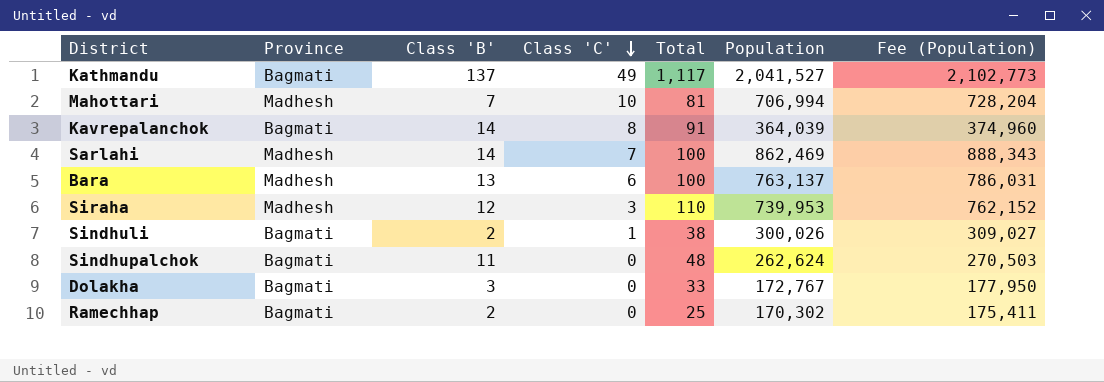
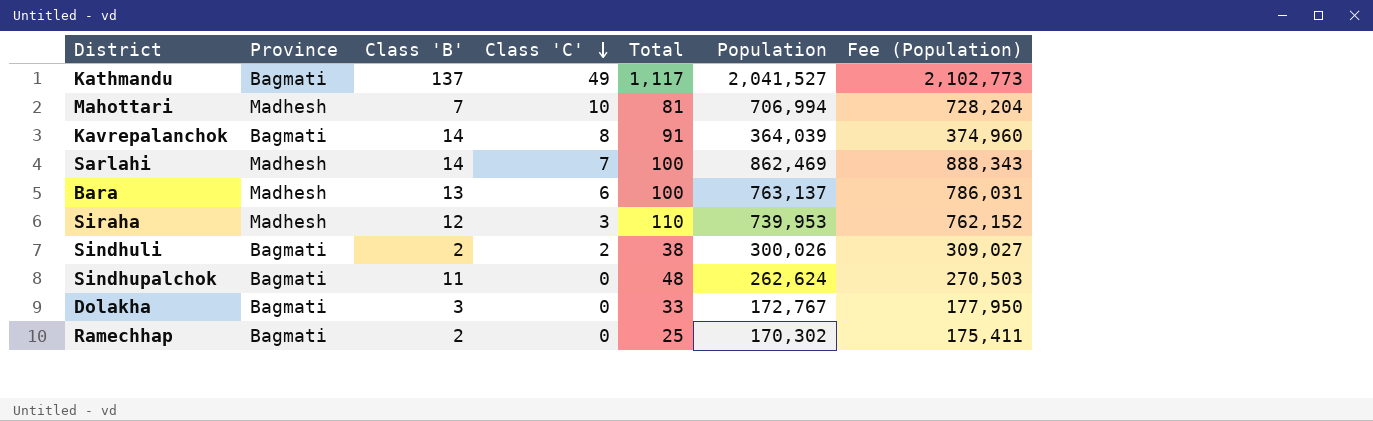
Sindhuli | Class 'C': 1 -> 2

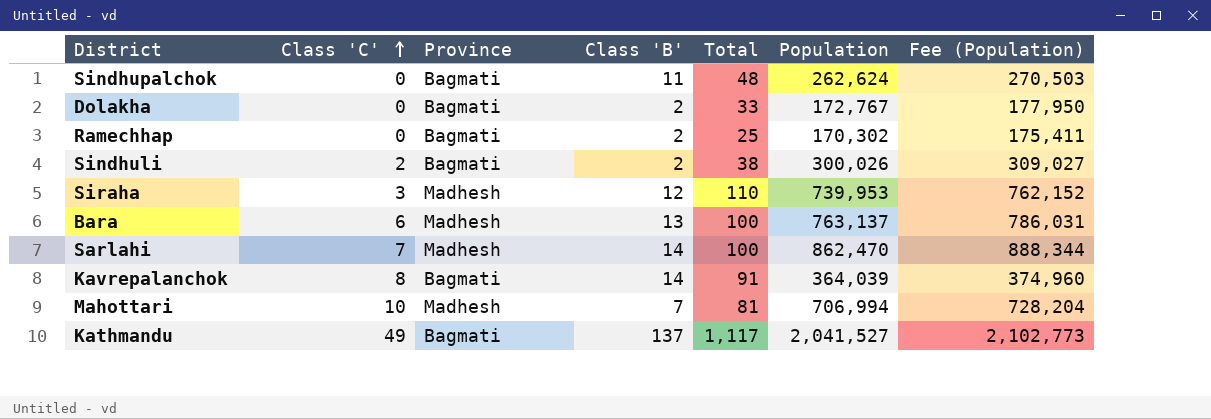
row order: Class 'C' descending -> Class 'C' ascending
column Class 'C' | position: 4 -> 2
Dolakha | Class 'B': 3 -> 2
Sarlahi | Population: 862,469 -> 862,470
Sarlahi | Fee (Population): 888,343 -> 888,344

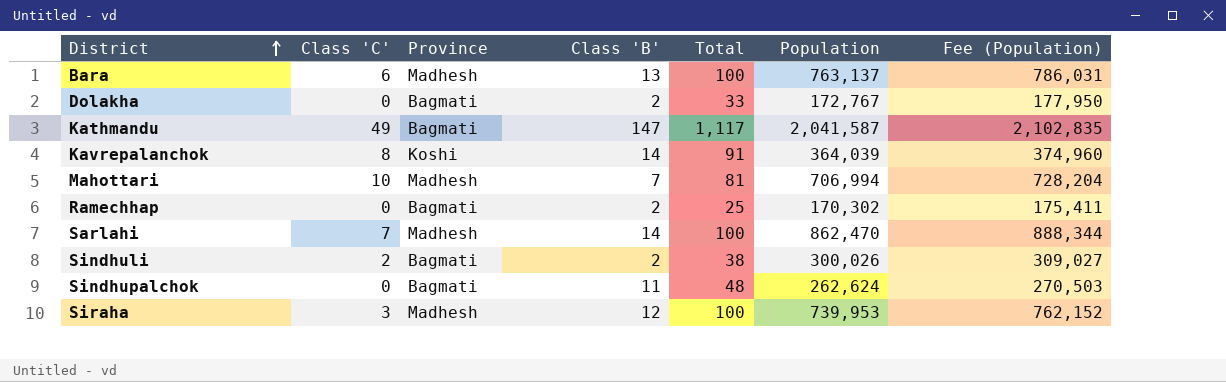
row order: Class 'C' ascending -> District ascending
Kathmandu | Class 'B': 137 -> 147
Kathmandu | Population: 2,041,527 -> 2,041,587
Kathmandu | Fee (Population): 2,102,773 -> 2,102,835
Kavrepalanchok | Province: Bagmati -> Koshi
Siraha | Total: 110 -> 100

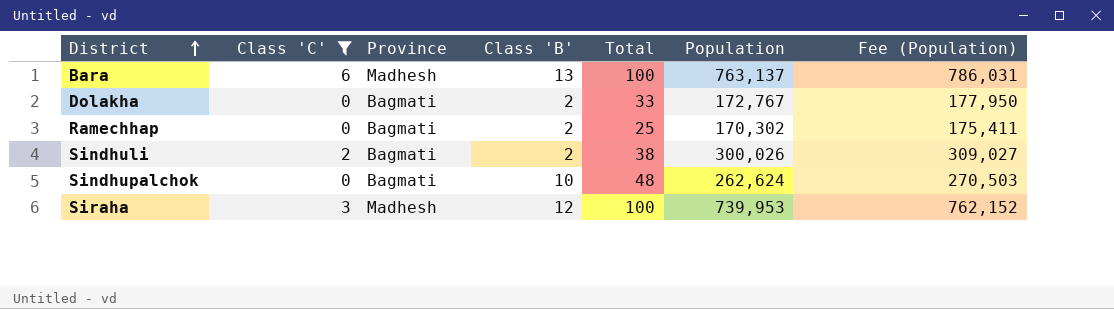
filter: none -> Class 'C' <= 6
Sindhupalchok | Class 'B': 11 -> 10

